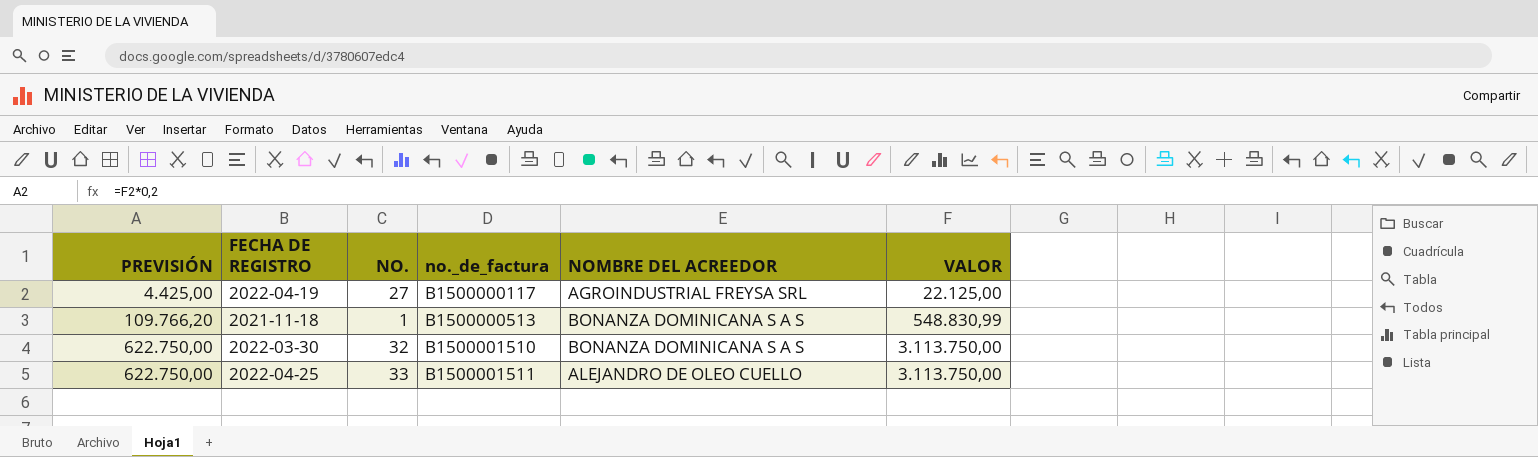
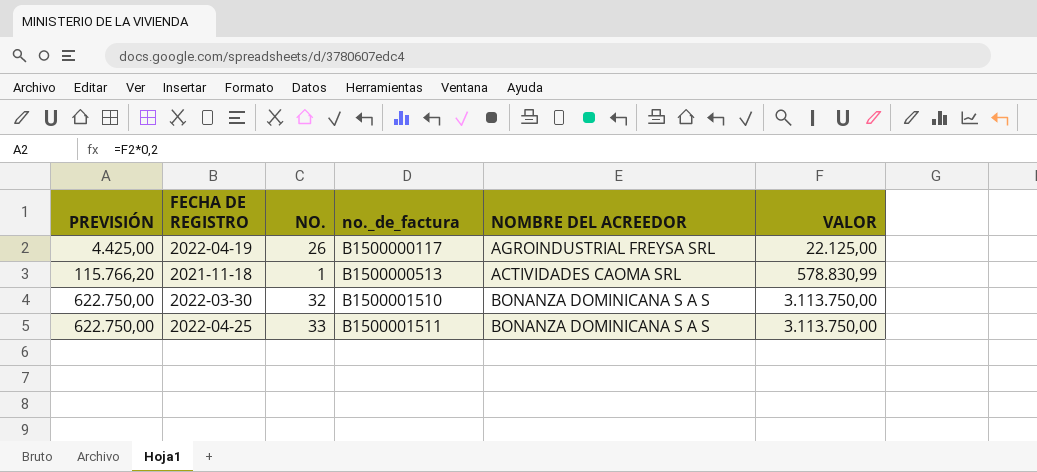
2022-04-19 | NO.: 27 -> 26
2021-11-18 | PREVISIÓN: 109.766,20 -> 115.766,20
2021-11-18 | NOMBRE DEL ACREEDOR: BONANZA DOMINICANA S A S -> ACTIVIDADES CAOMA SRL
2021-11-18 | VALOR: 548.830,99 -> 578.830,99
2022-04-25 | NOMBRE DEL ACREEDOR: ALEJANDRO DE OLEO CUELLO -> BONANZA DOMINICANA S A S

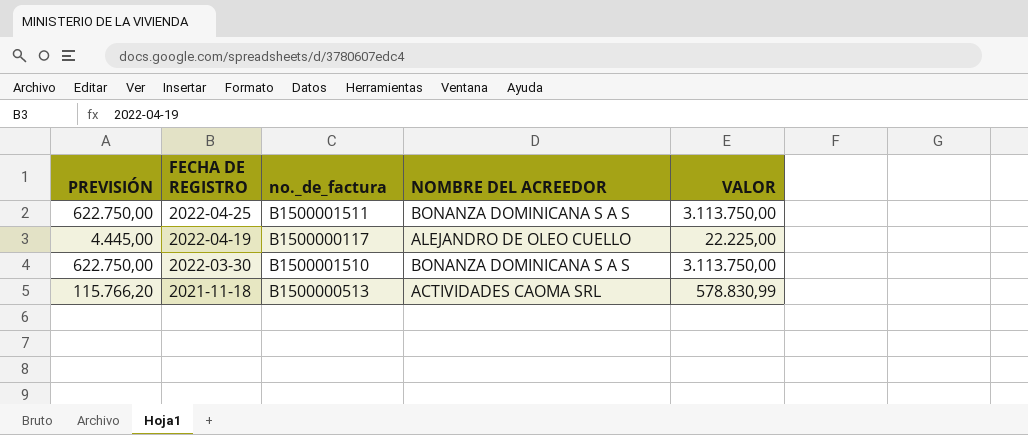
row order: PREVISIÓN ascending -> FECHA DE REGISTRO descending
column NO. | position: 3 -> none
2022-04-19 | PREVISIÓN: 4.425,00 -> 4.445,00
2022-04-19 | NOMBRE DEL ACREEDOR: AGROINDUSTRIAL FREYSA SRL -> ALEJANDRO DE OLEO CUELLO
2022-04-19 | VALOR: 22.125,00 -> 22.225,00

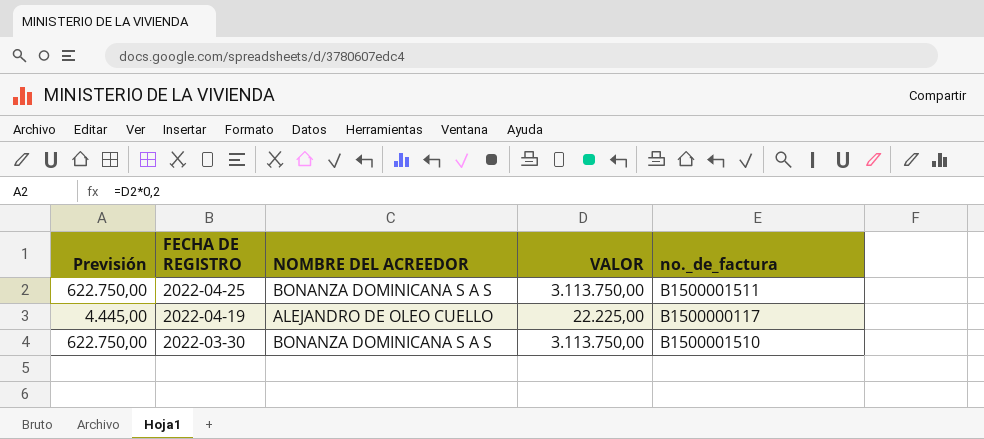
column name: PREVISIÓN -> Previsión
column no._de_factura | position: 3 -> 5
row 2021-11-18: 115.766,20 | B1500000513 | ACTIVIDADES CAOMA SRL | 578.830,99 -> none

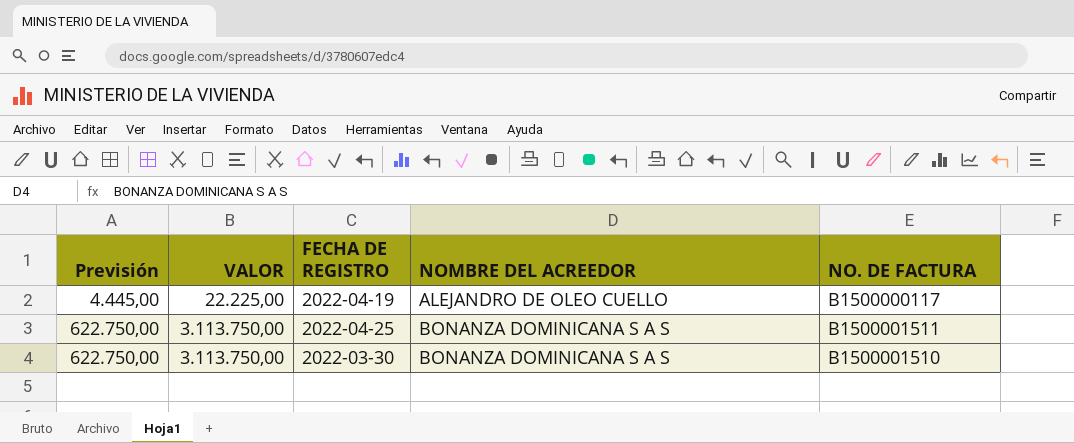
row order: FECHA DE REGISTRO descending -> Previsión ascending
column VALOR | position: 4 -> 2
column name: no._de_factura -> NO. DE FACTURA

